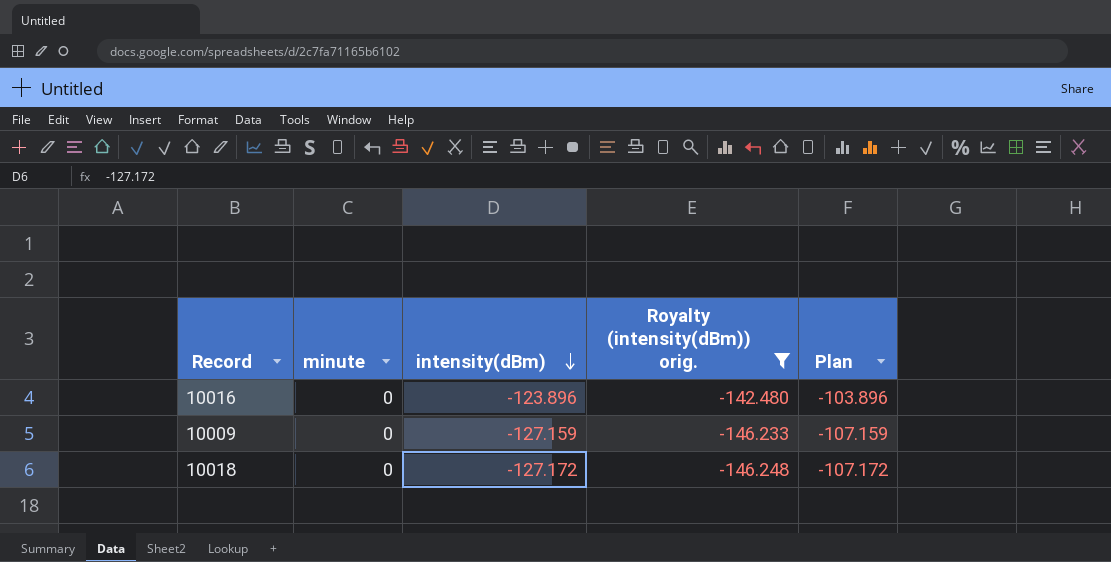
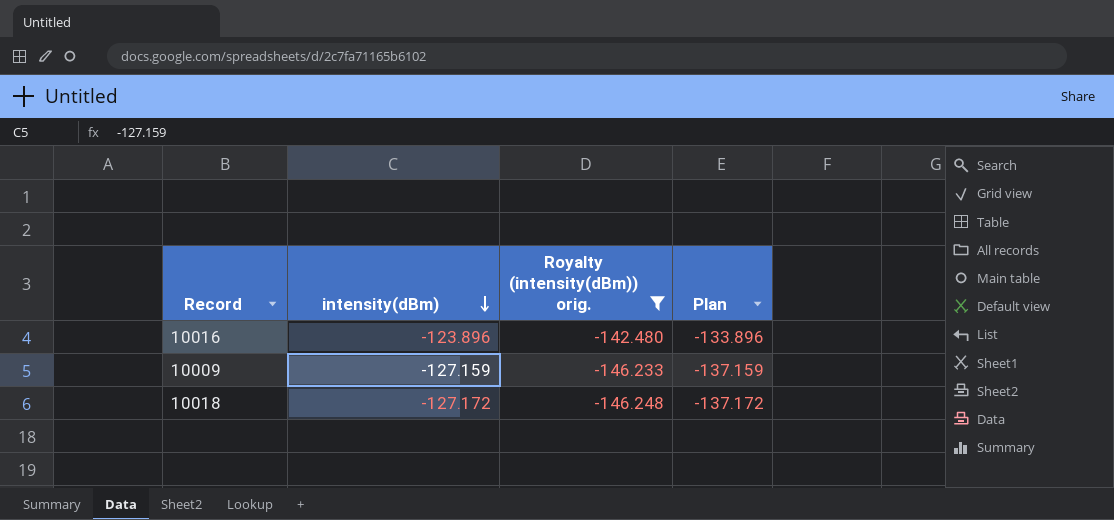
column minute | position: 2 -> none
column Plan | formula: [intensity(dBm)] + 20 -> [intensity(dBm)] - 10

